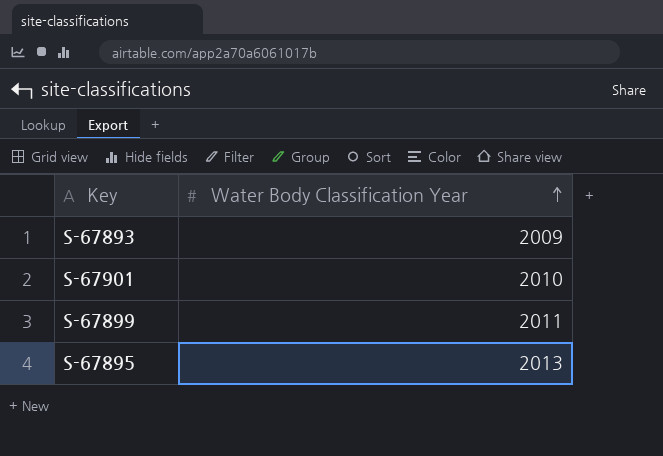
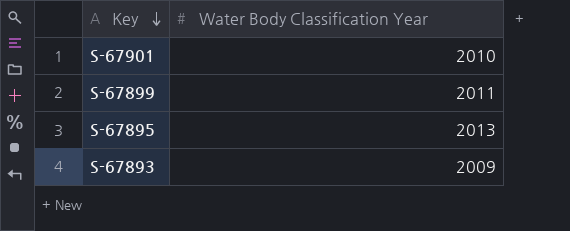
row order: Water Body Classification Year ascending -> Key descending

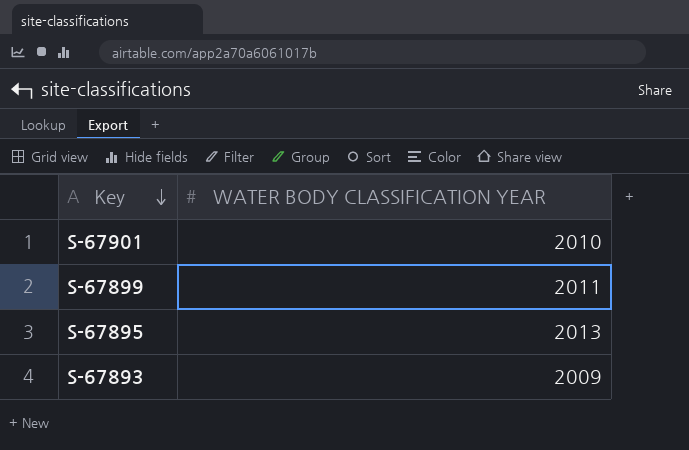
column name: Water Body Classification Year -> WATER BODY CLASSIFICATION YEAR

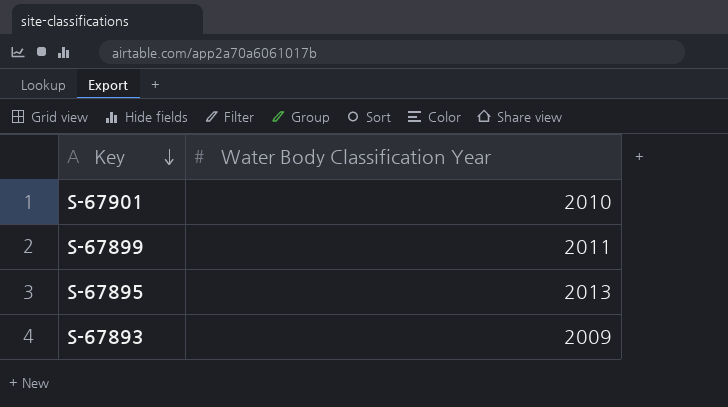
column name: WATER BODY CLASSIFICATION YEAR -> Water Body Classification Year

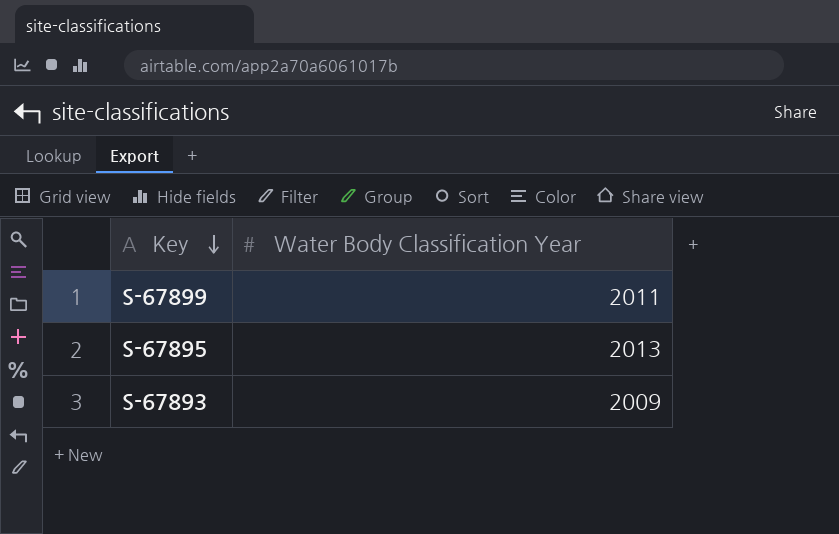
row S-67901: 2010 -> none

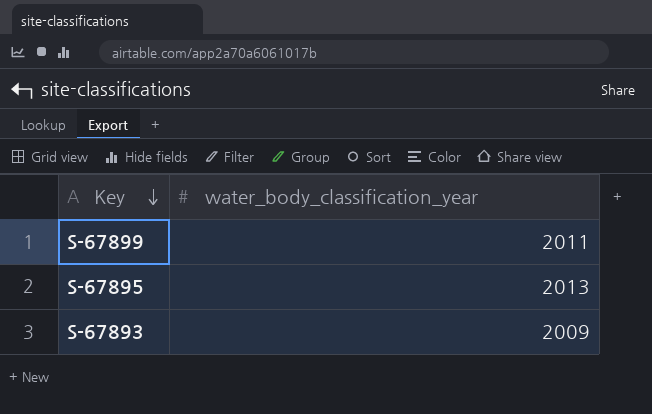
column name: Water Body Classification Year -> water_body_classification_year

